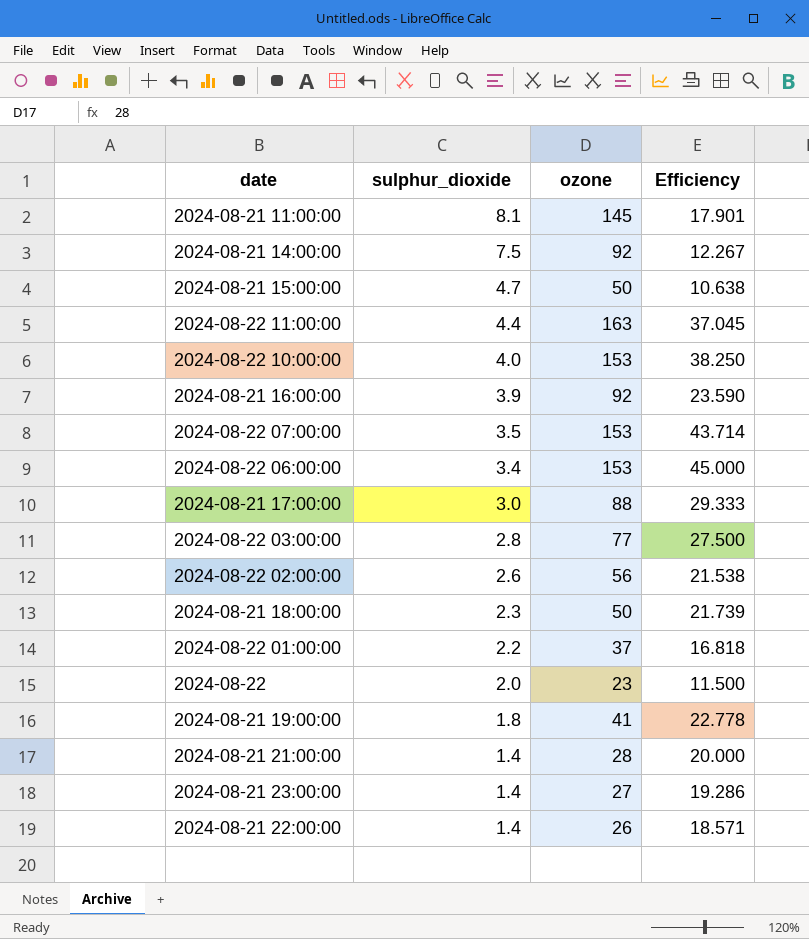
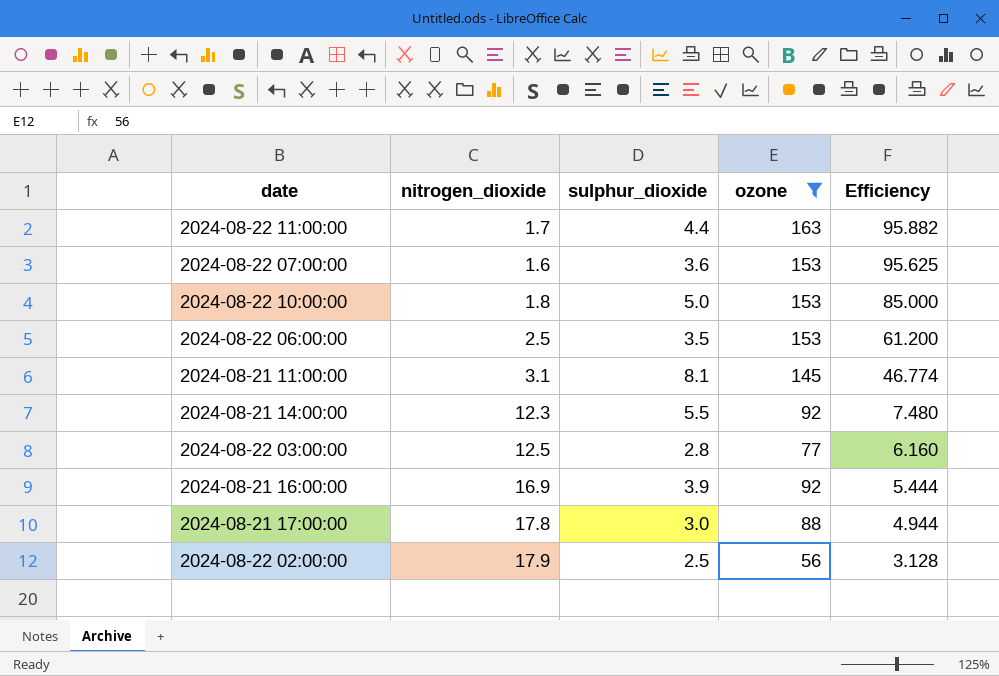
filter: none -> ozone >= 56
row order: sulphur_dioxide descending -> Efficiency descending
column nitrogen_dioxide | position: none -> 2
column Efficiency | formula: [ozone] / [sulphur_dioxide] -> [ozone] / [nitrogen_dioxide]
2024-08-22 07:00:00 | sulphur_dioxide: 3.5 -> 3.6
2024-08-22 10:00:00 | sulphur_dioxide: 4.0 -> 5.0
2024-08-22 06:00:00 | sulphur_dioxide: 3.4 -> 3.5
2024-08-21 14:00:00 | sulphur_dioxide: 7.5 -> 5.5
2024-08-22 02:00:00 | sulphur_dioxide: 2.6 -> 2.5

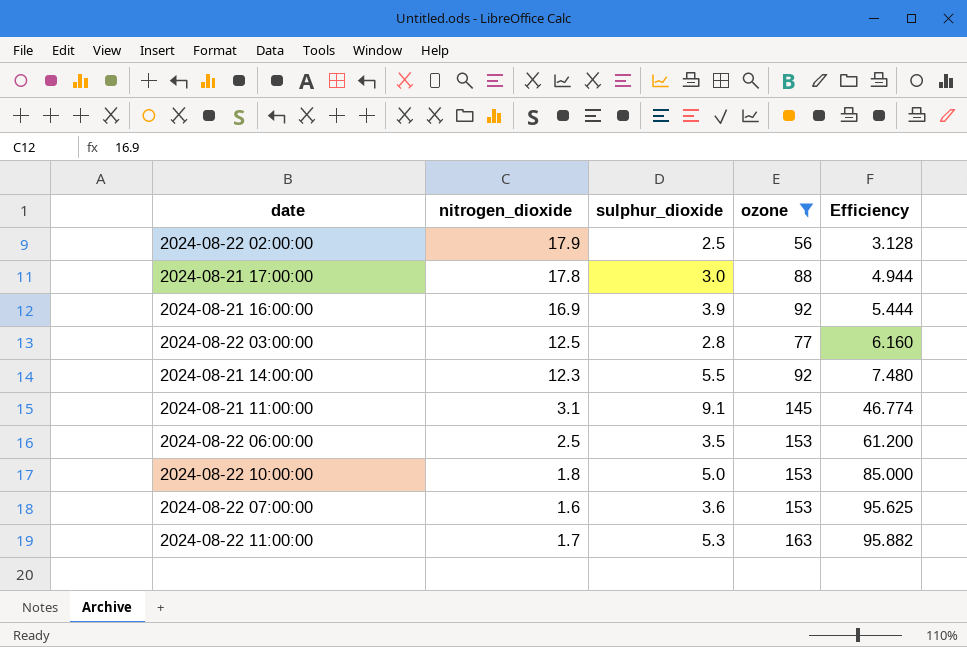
row order: Efficiency descending -> Efficiency ascending
2024-08-21 11:00:00 | sulphur_dioxide: 8.1 -> 9.1
2024-08-22 11:00:00 | sulphur_dioxide: 4.4 -> 5.3

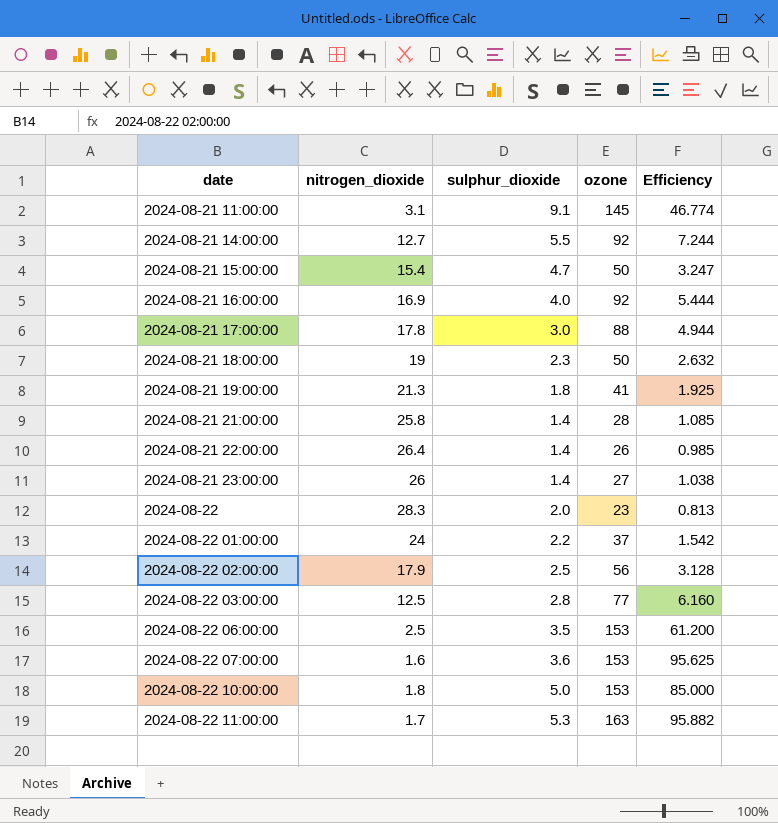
filter: ozone >= 56 -> none
row order: Efficiency ascending -> date ascending
2024-08-21 14:00:00 | nitrogen_dioxide: 12.3 -> 12.7
2024-08-21 14:00:00 | Efficiency: 7.480 -> 7.244
2024-08-21 16:00:00 | sulphur_dioxide: 3.9 -> 4.0

